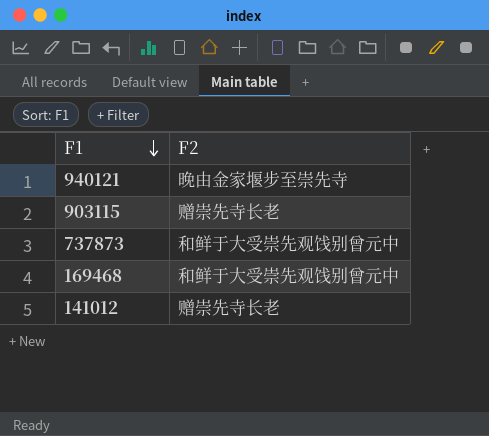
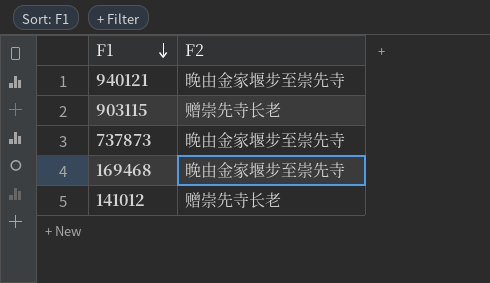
737873 | F2: 和鲜于大受崇先观饯别曾元中 -> 晚由金家堰步至崇先寺
169468 | F2: 和鲜于大受崇先观饯别曾元中 -> 晚由金家堰步至崇先寺

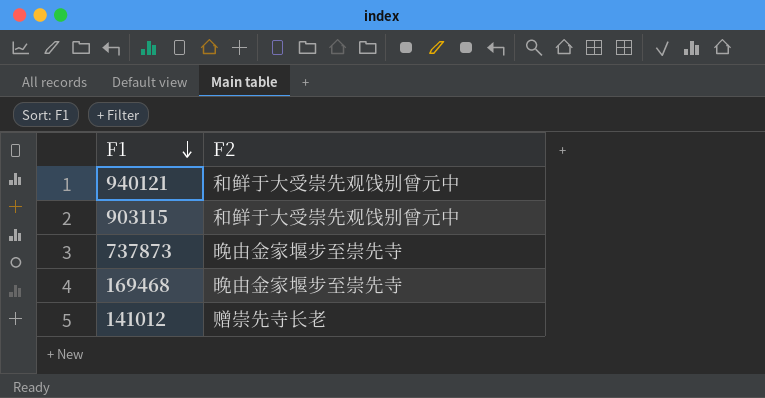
940121 | F2: 晚由金家堰步至崇先寺 -> 和鲜于大受崇先观饯别曾元中
903115 | F2: 赠崇先寺长老 -> 和鲜于大受崇先观饯别曾元中

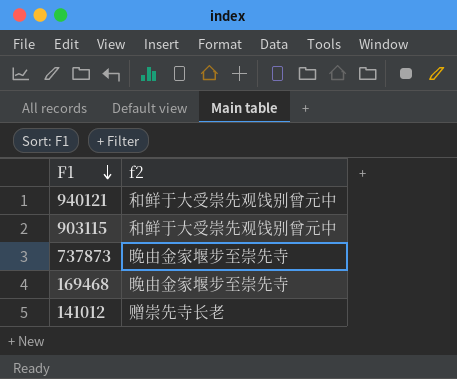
column name: F2 -> f2

